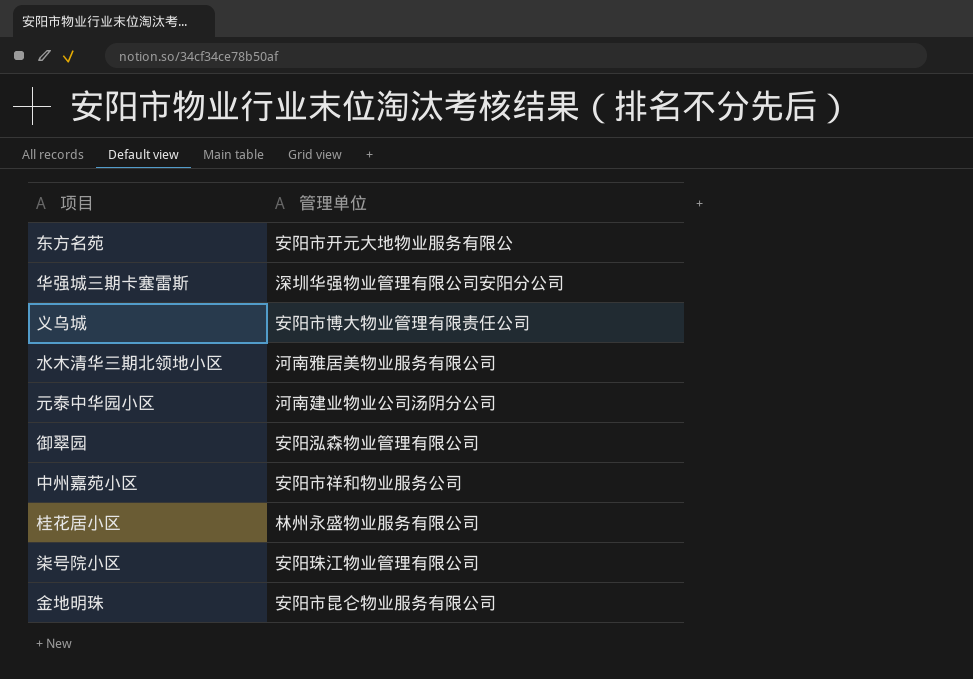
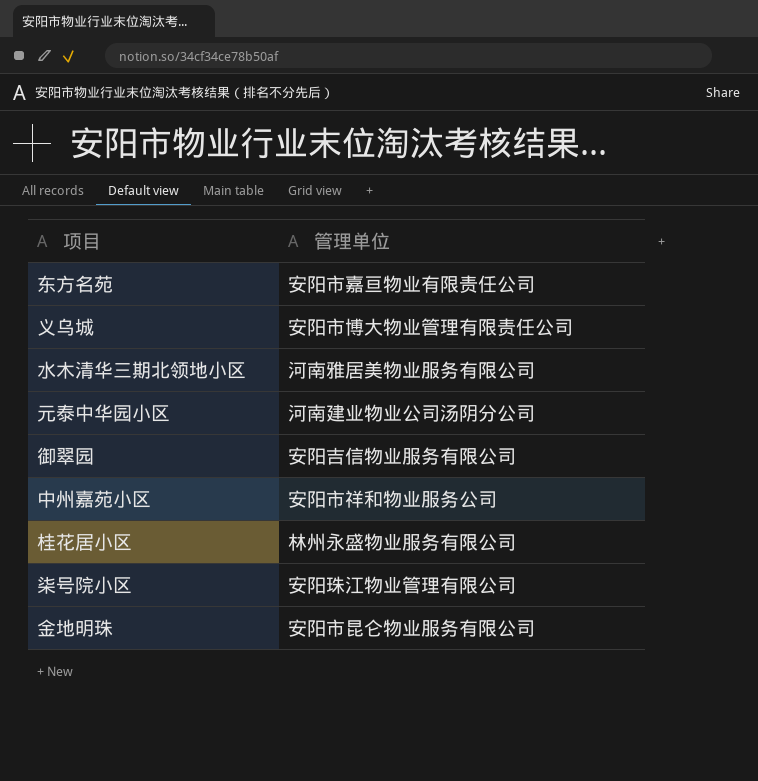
row 华强城三期卡塞雷斯: 深圳华强物业管理有限公司安阳分公司 -> none
东方名苑 | 管理单位: 安阳市开元大地物业服务有限公 -> 安阳市嘉亘物业有限责任公司
御翠园 | 管理单位: 安阳泓森物业管理有限公司 -> 安阳吉信物业服务有限公司

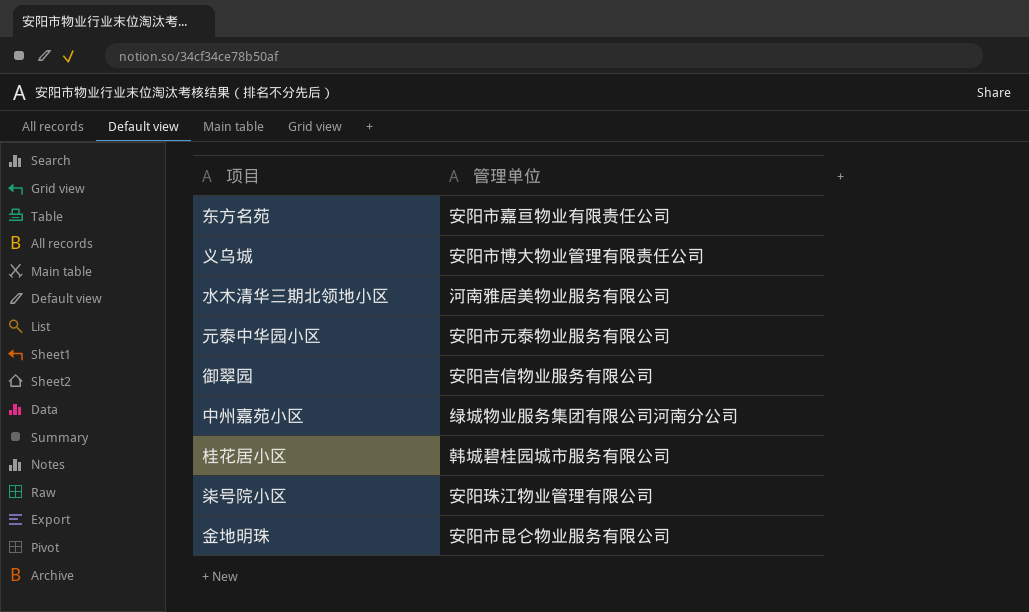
元泰中华园小区 | 管理单位: 河南建业物业公司汤阴分公司 -> 安阳市元泰物业服务有限公司
中州嘉苑小区 | 管理单位: 安阳市祥和物业服务公司 -> 绿城物业服务集团有限公司河南分公司
桂花居小区 | 管理单位: 林州永盛物业服务有限公司 -> 韩城碧桂园城市服务有限公司

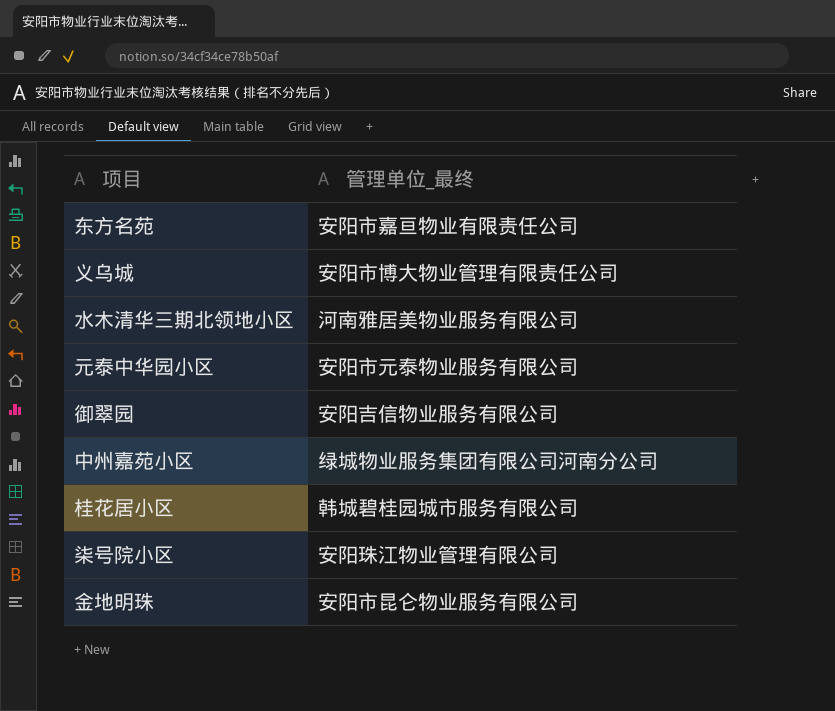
column name: 管理单位 -> 管理单位_最终

